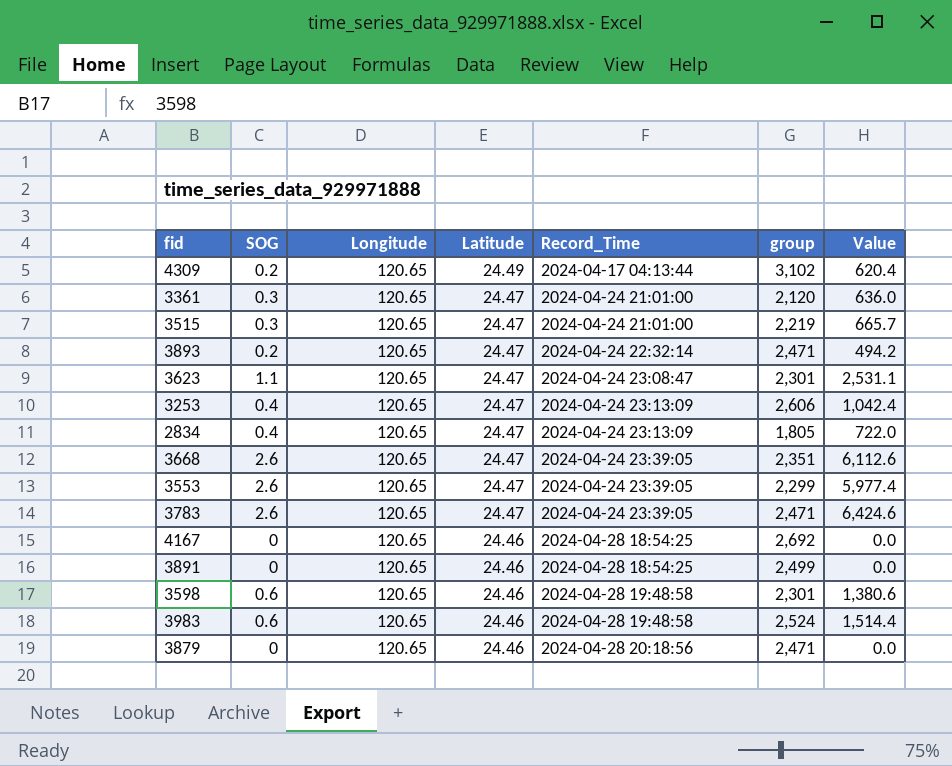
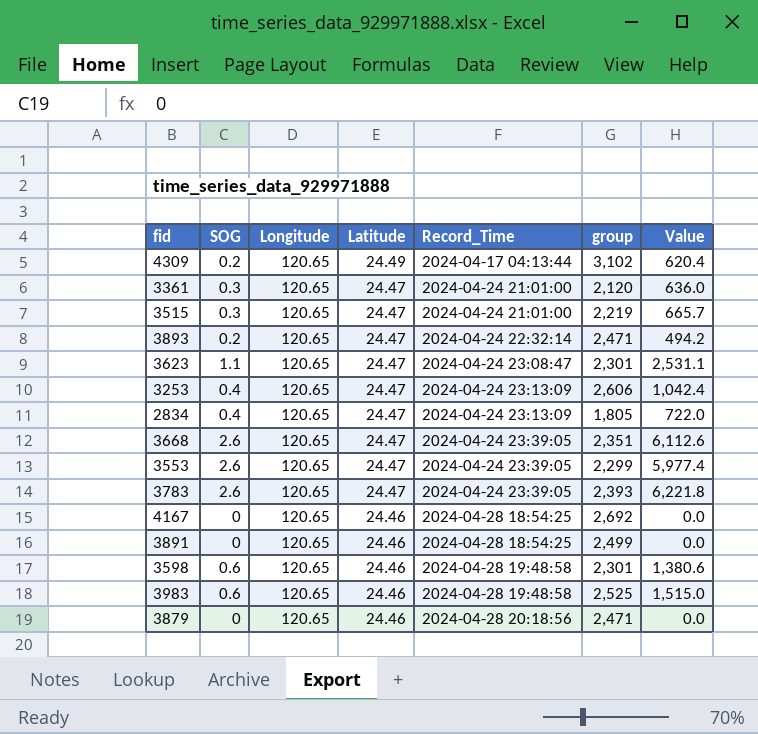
3783 | group: 2,471 -> 2,393
3783 | Value: 6,424.6 -> 6,221.8
3983 | group: 2,524 -> 2,525
3983 | Value: 1,514.4 -> 1,515.0

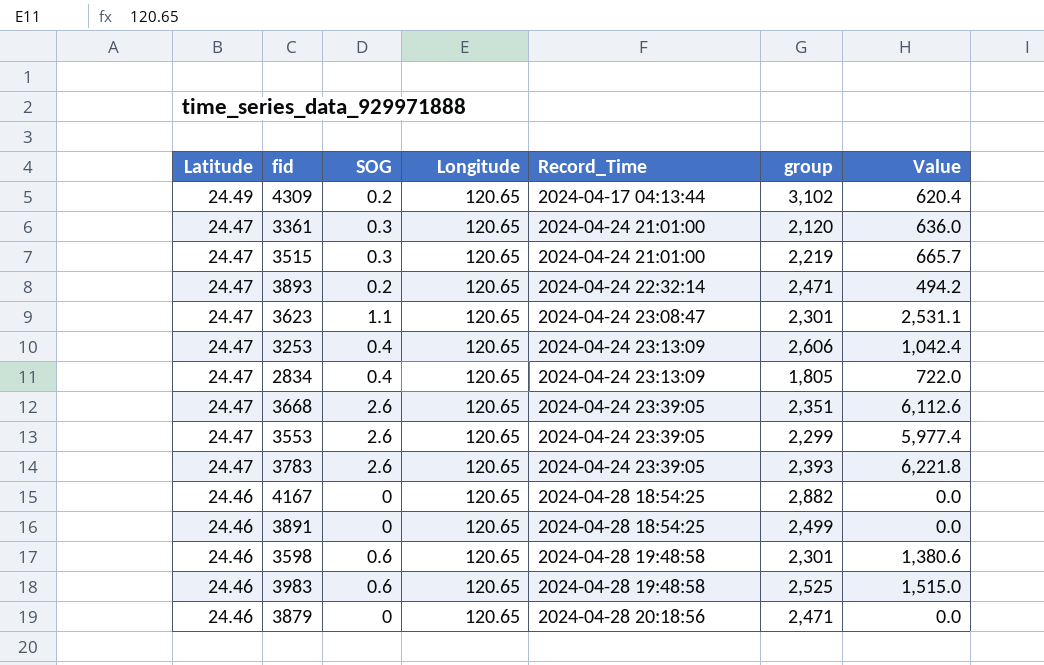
column Latitude | position: 4 -> 1
4167 | group: 2,692 -> 2,882

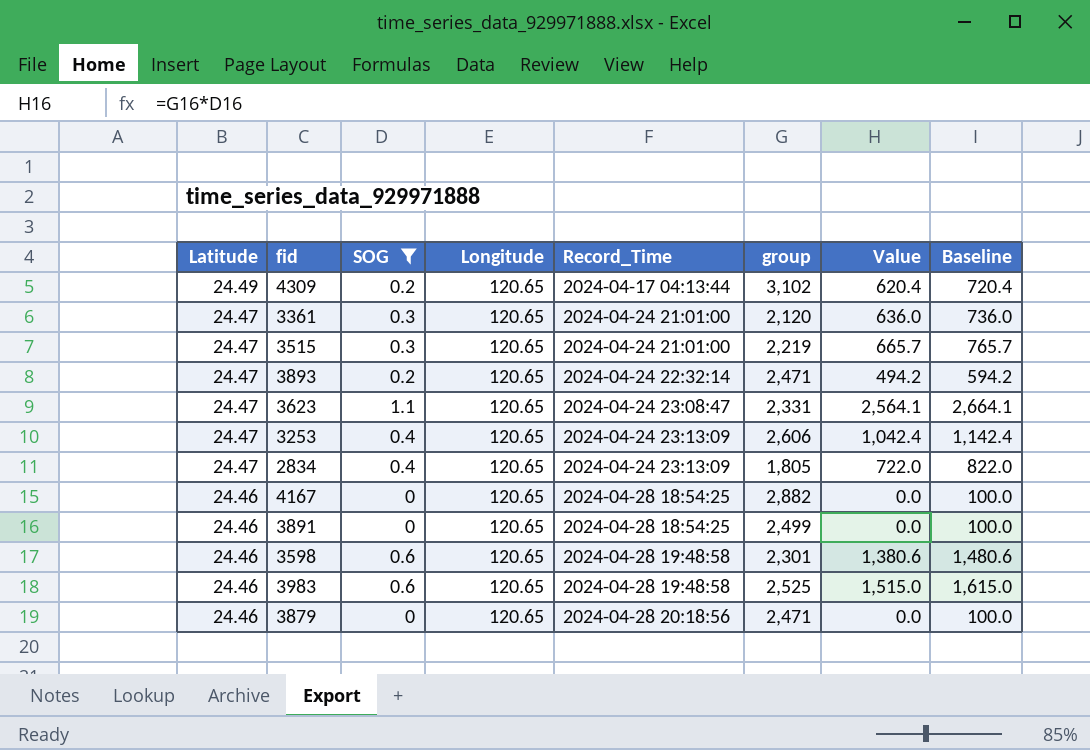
filter: none -> SOG != 2.6
column Baseline | formula: none -> [Value] + 100
3623 | group: 2,301 -> 2,331
3623 | Value: 2,531.1 -> 2,564.1

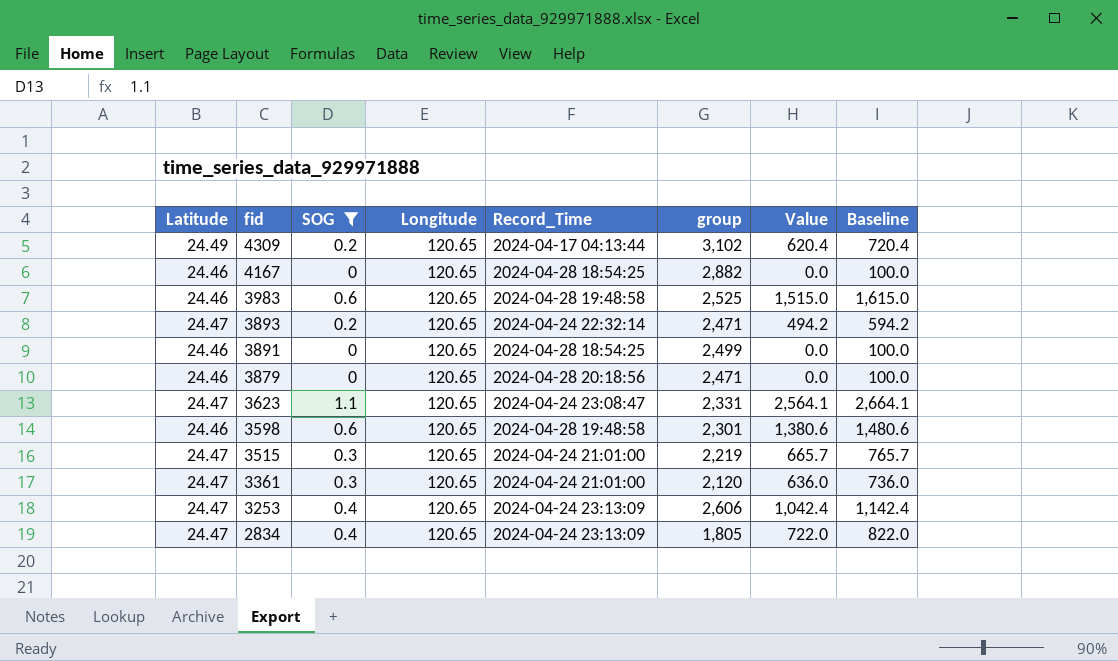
row order: Latitude descending -> fid descending

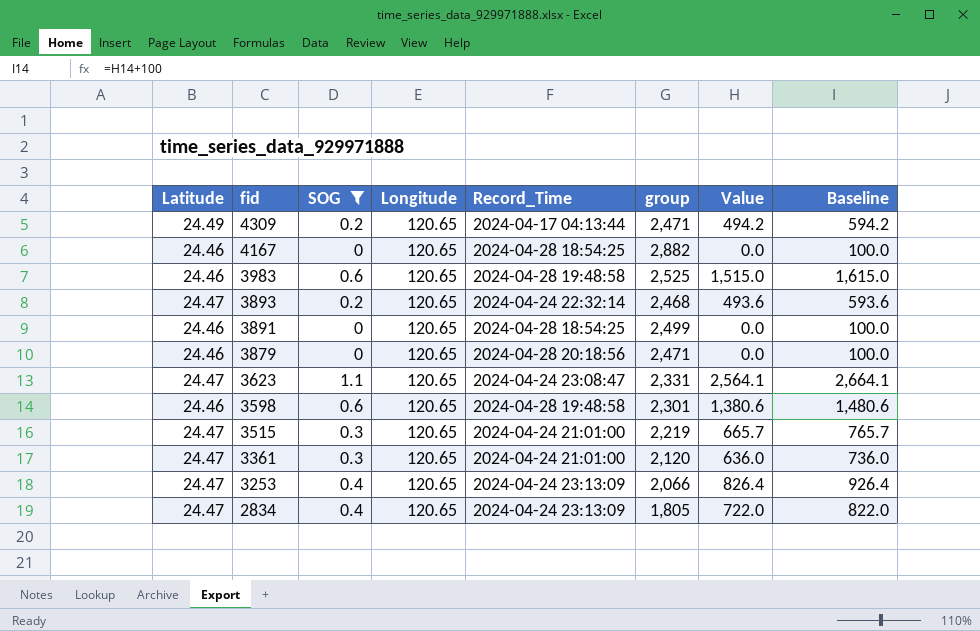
4309 | group: 3,102 -> 2,471
4309 | Value: 620.4 -> 494.2
4309 | Baseline: 720.4 -> 594.2
3893 | group: 2,471 -> 2,468
3893 | Value: 494.2 -> 493.6
3893 | Baseline: 594.2 -> 593.6
3253 | group: 2,606 -> 2,066
3253 | Value: 1,042.4 -> 826.4
3253 | Baseline: 1,142.4 -> 926.4

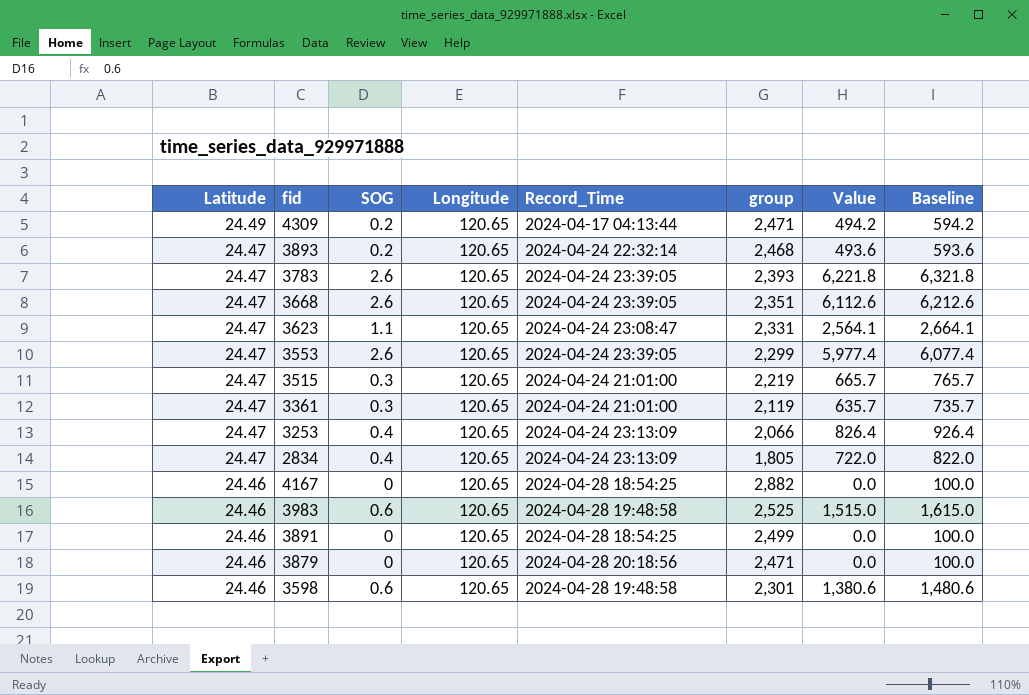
filter: SOG != 2.6 -> none
row order: fid descending -> Latitude descending
3361 | group: 2,120 -> 2,119
3361 | Value: 636.0 -> 635.7
3361 | Baseline: 736.0 -> 735.7

